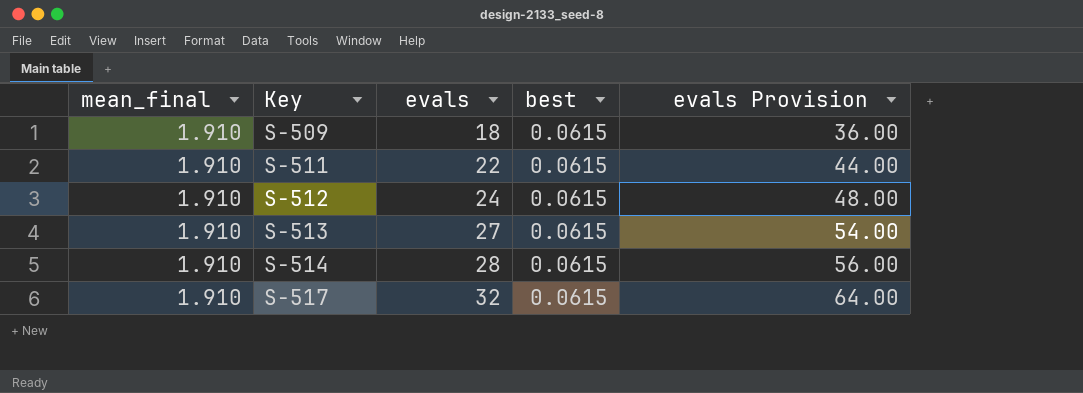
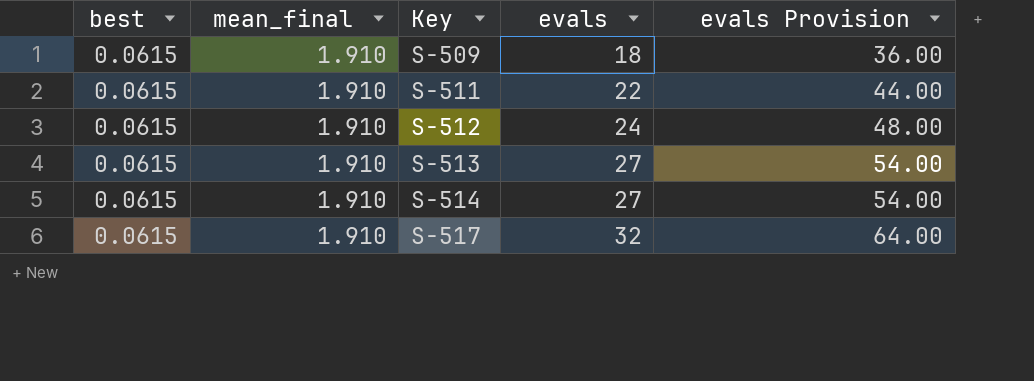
column best | position: 4 -> 1
S-514 | evals: 28 -> 27
S-514 | evals Provision: 56.00 -> 54.00

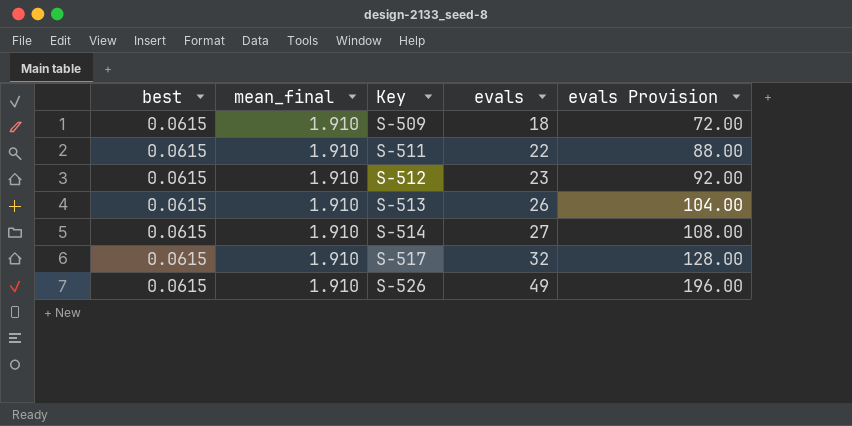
column evals Provision | formula: [evals] * 2 -> [evals] * 4
S-512 | evals: 24 -> 23
S-513 | evals: 27 -> 26
row S-526: none -> 0.0615 | 1.910 | 49 | 196.00

